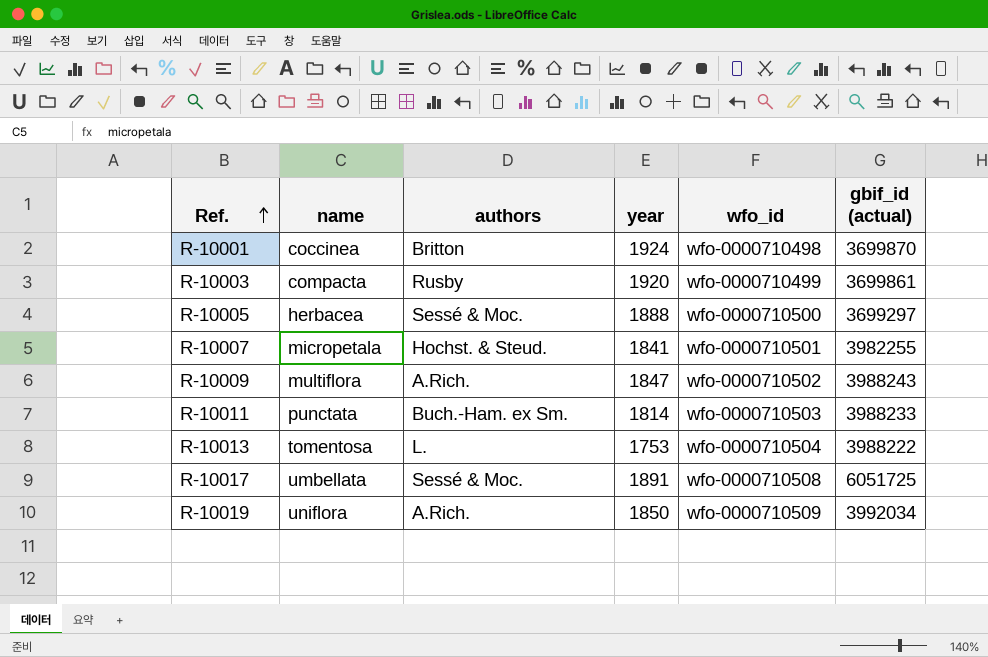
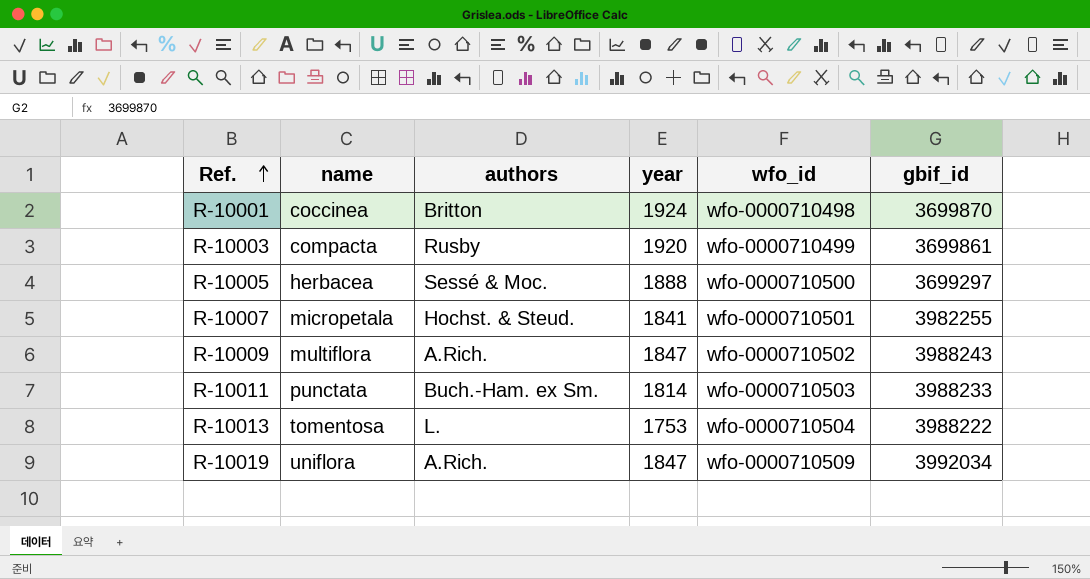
column name: gbif_id (actual) -> gbif_id
row R-10017: umbellata | Sessé & Moc. | 1891 | wfo-0000710508 | 6051725 -> none
R-10019 | year: 1850 -> 1847

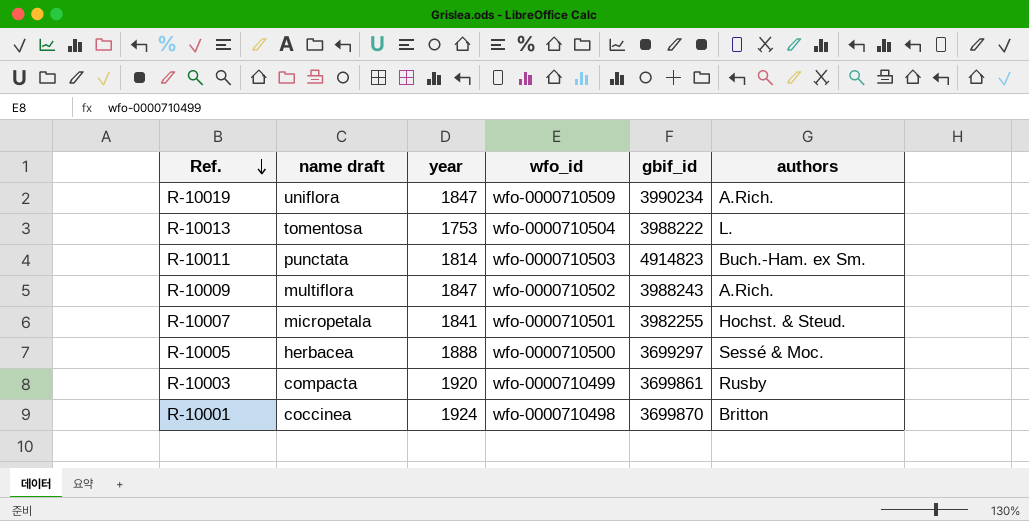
row order: Ref. ascending -> Ref. descending
column name: name -> name draft
column authors | position: 3 -> 6
R-10019 | gbif_id: 3992034 -> 3990234
R-10011 | gbif_id: 3988233 -> 4914823

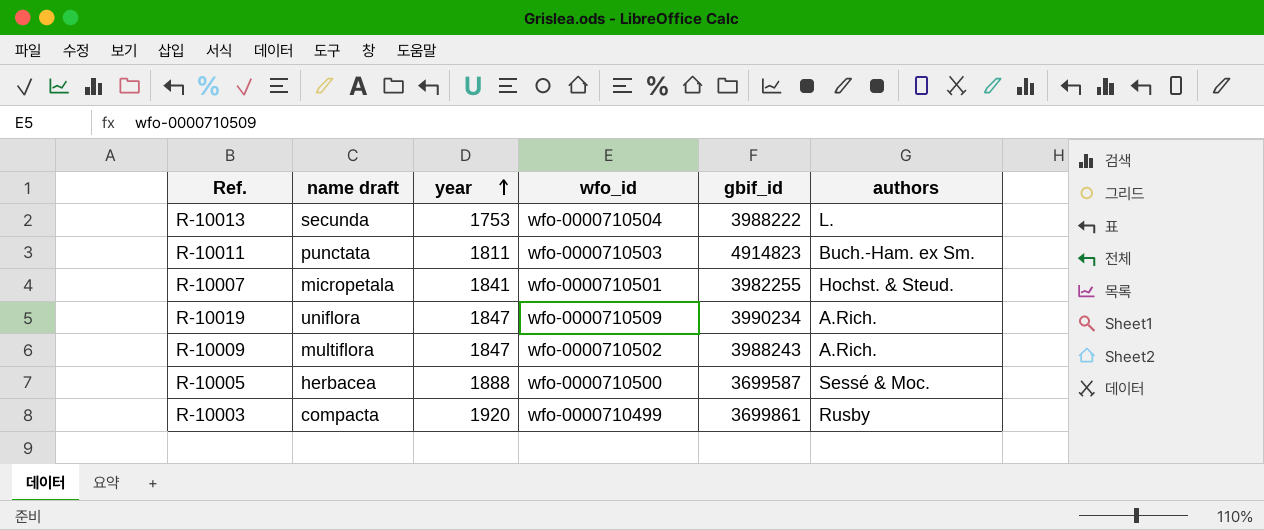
row order: Ref. descending -> year ascending
row R-10001: coccinea | 1924 | wfo-0000710498 | 3699870 | Britton -> none
R-10013 | name draft: tomentosa -> secunda
R-10011 | year: 1814 -> 1811
R-10005 | gbif_id: 3699297 -> 3699587

